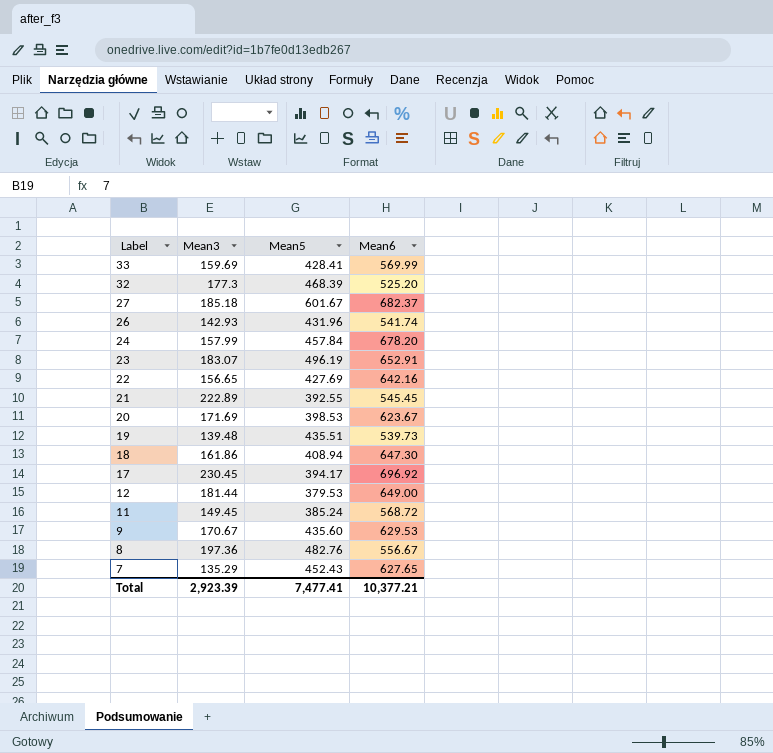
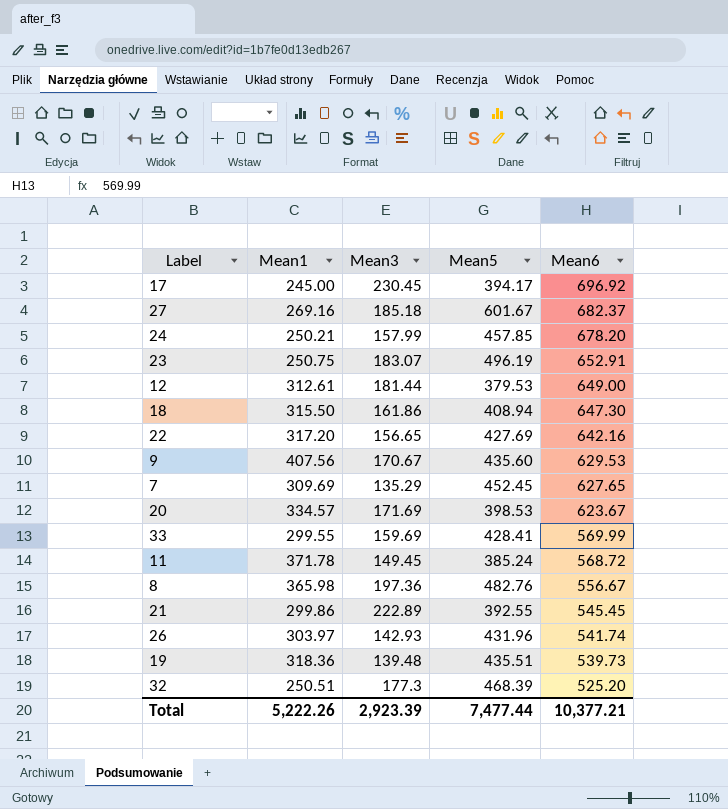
row order: Label descending -> Mean6 descending
column Mean1 | position: none -> 2
24 | Mean5: 457.84 -> 457.85
7 | Mean5: 452.43 -> 452.45
Total | Mean5: 7,477.41 -> 7,477.44

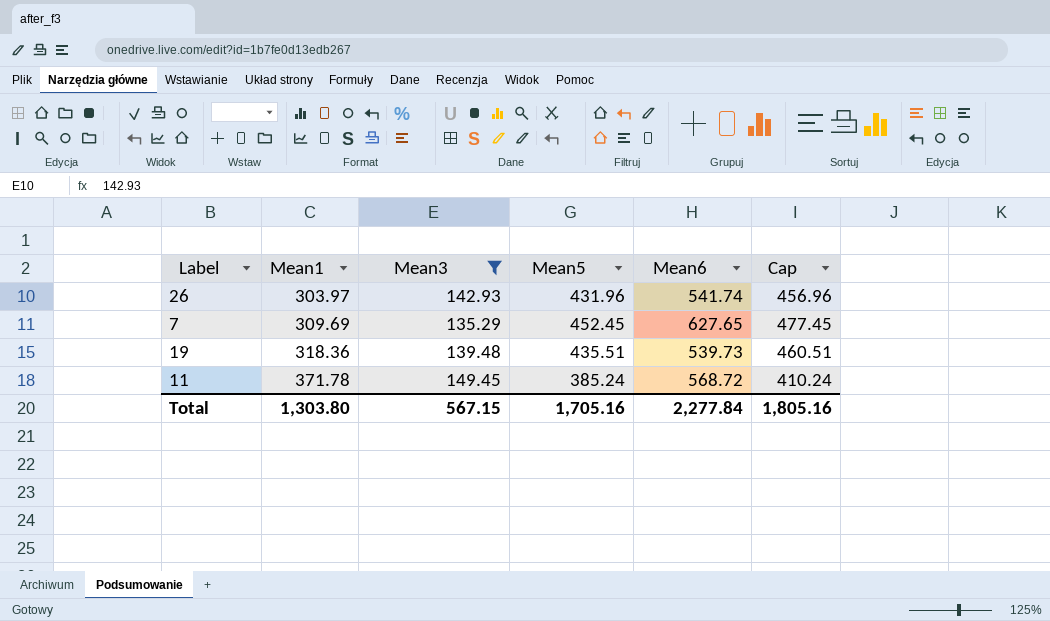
filter: none -> Mean3 <= 149.45
row order: Mean6 descending -> Mean1 ascending
column Cap | formula: none -> [Mean5] + 25
Total | Mean1: 5,222.26 -> 1,303.80
Total | Mean3: 2,923.39 -> 567.15
Total | Mean5: 7,477.44 -> 1,705.16
Total | Mean6: 10,377.21 -> 2,277.84

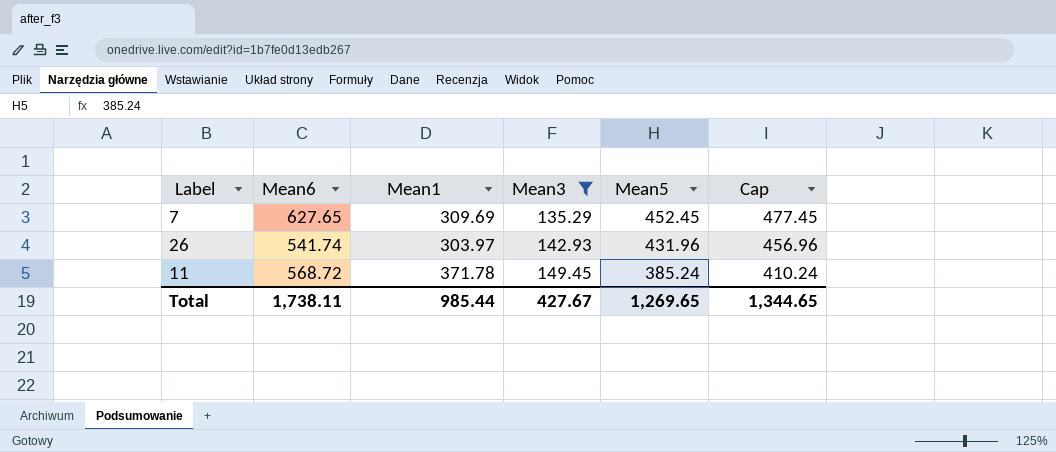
row order: Mean1 ascending -> Mean3 ascending
column Mean6 | position: 5 -> 2
row 19: 318.36 | 139.48 | 435.51 | 539.73 | 460.51 -> none
Total | Mean6: 2,277.84 -> 1,738.11
Total | Mean1: 1,303.80 -> 985.44
Total | Mean3: 567.15 -> 427.67
Total | Mean5: 1,705.16 -> 1,269.65
Total | Cap: 1,805.16 -> 1,344.65

